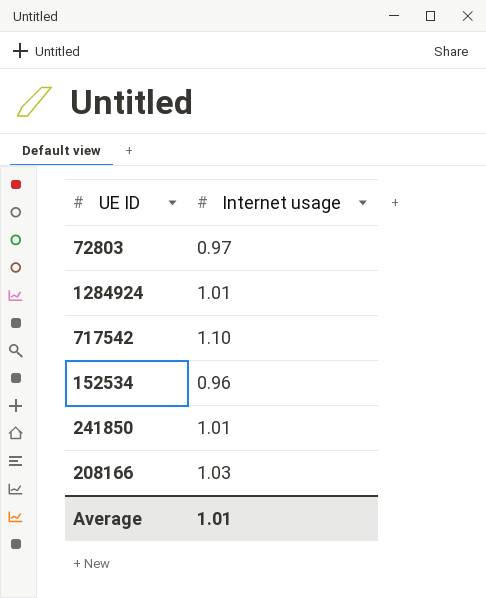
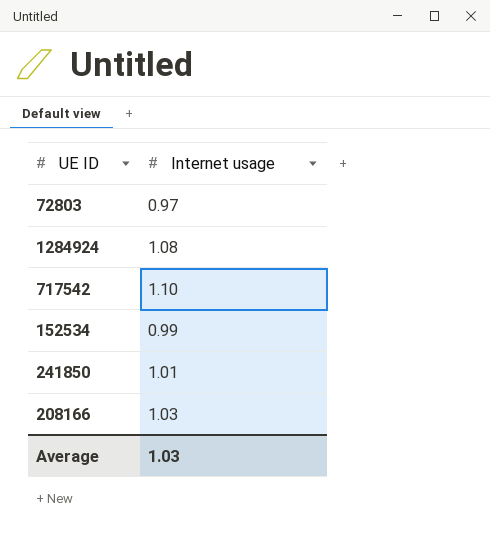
1284924 | Internet usage: 1.01 -> 1.08
152534 | Internet usage: 0.96 -> 0.99
Average | Internet usage: 1.01 -> 1.03

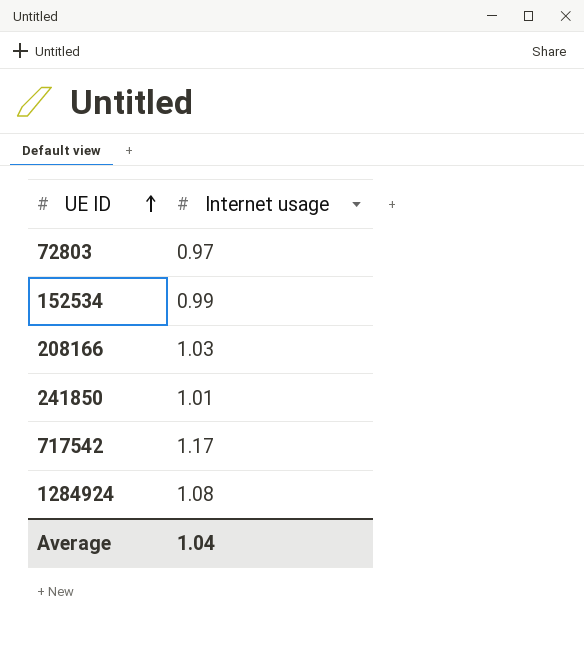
row order: none -> UE ID ascending
717542 | Internet usage: 1.10 -> 1.17
Average | Internet usage: 1.03 -> 1.04

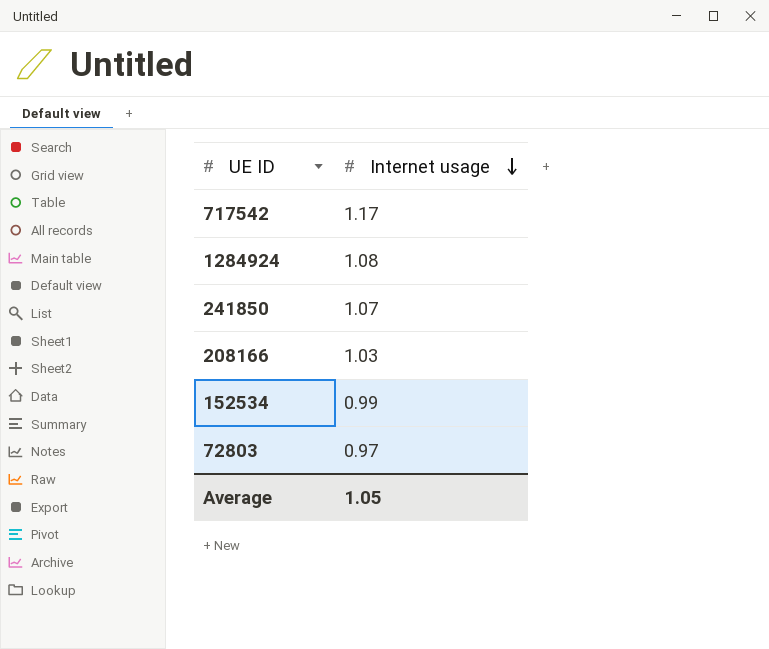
row order: UE ID ascending -> Internet usage descending
241850 | Internet usage: 1.01 -> 1.07
Average | Internet usage: 1.04 -> 1.05

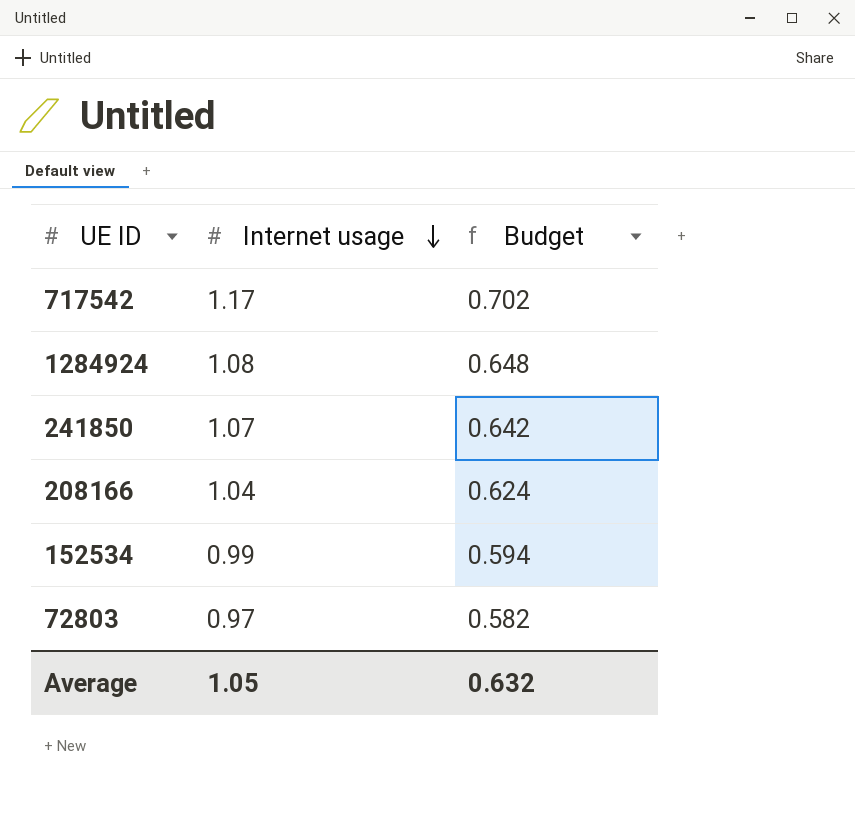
column Budget | formula: none -> [Internet usage] * 0.6
208166 | Internet usage: 1.03 -> 1.04

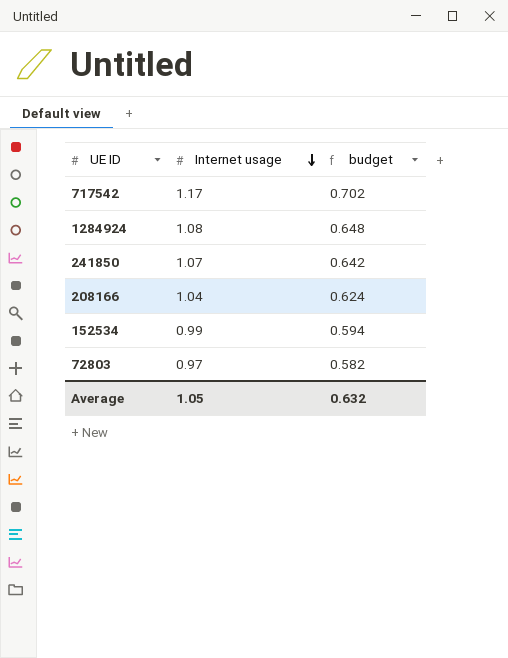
column name: Budget -> budget

